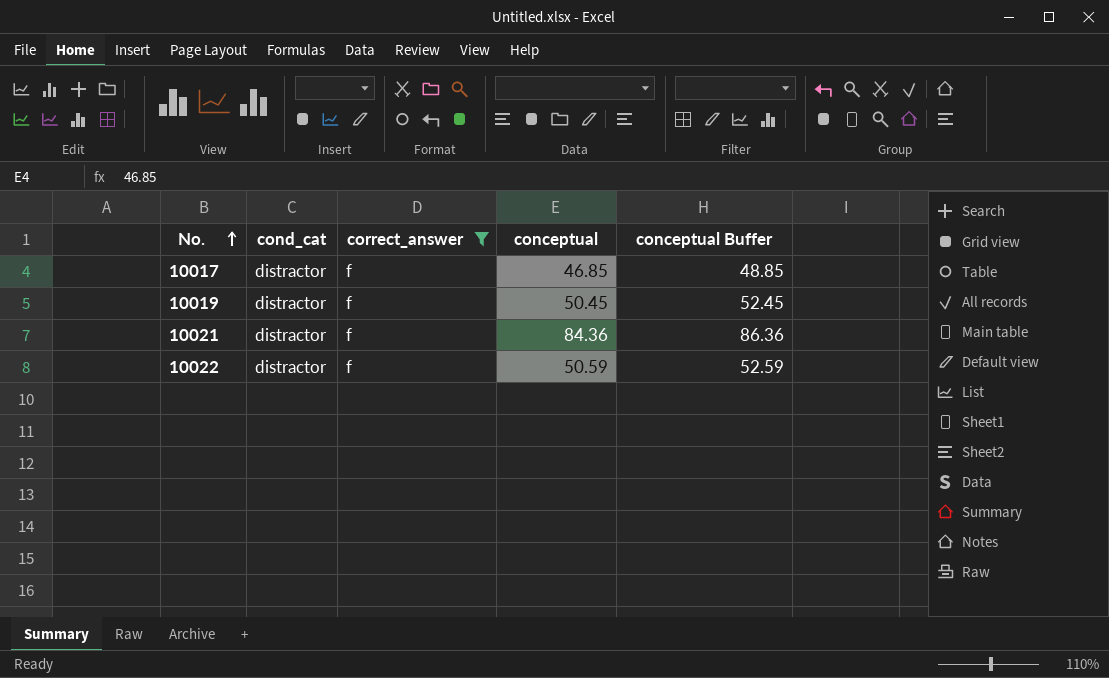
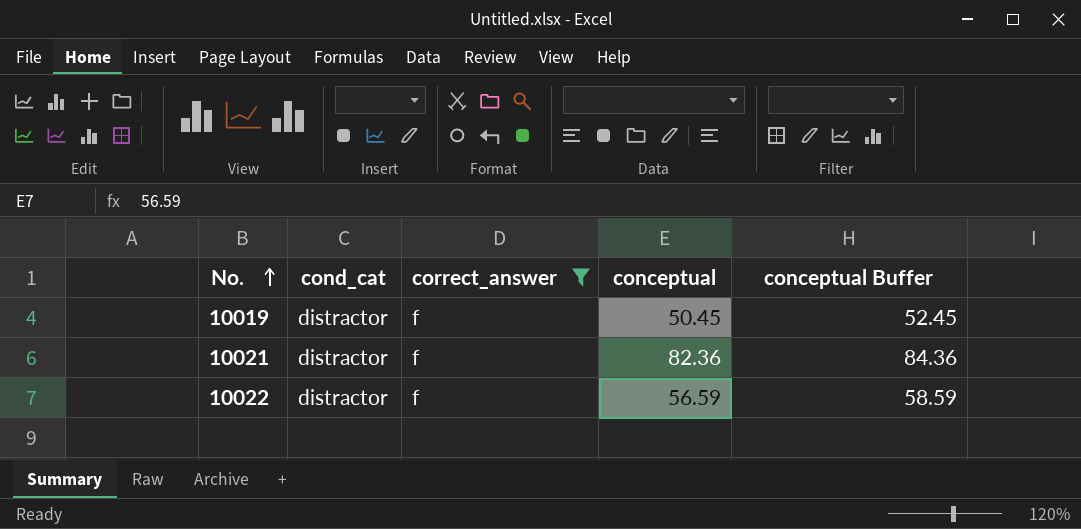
row 10017: distractor | f | 46.85 | 48.85 -> none
10021 | conceptual: 84.36 -> 82.36
10021 | conceptual Buffer: 86.36 -> 84.36
10022 | conceptual: 50.59 -> 56.59
10022 | conceptual Buffer: 52.59 -> 58.59

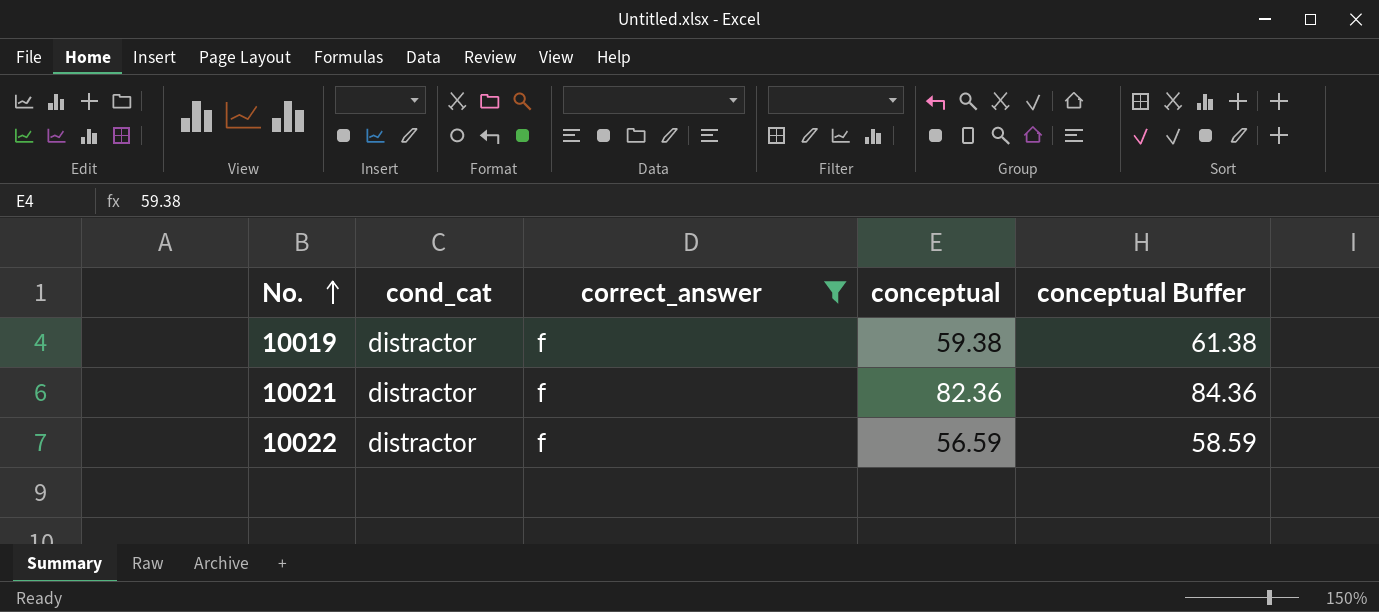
10019 | conceptual: 50.45 -> 59.38
10019 | conceptual Buffer: 52.45 -> 61.38

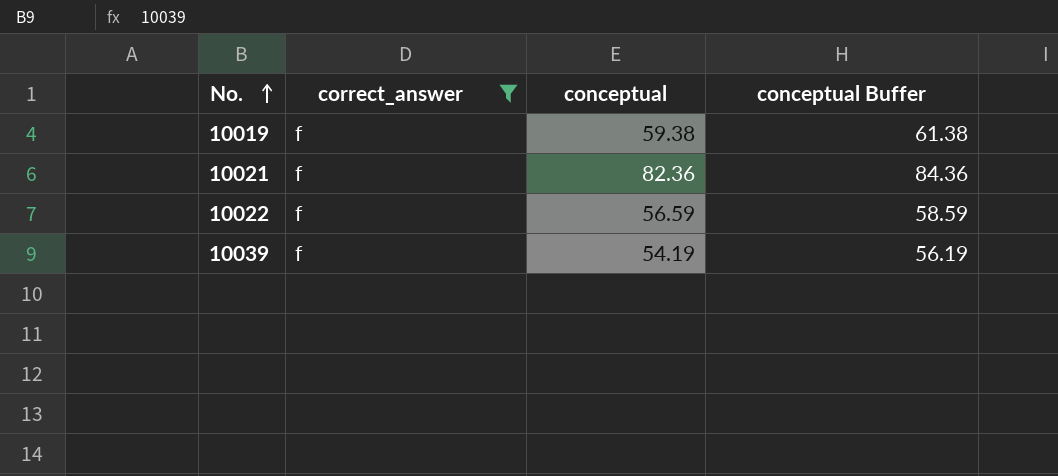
column cond_cat | position: 2 -> none
row 10039: none -> f | 54.19 | 56.19

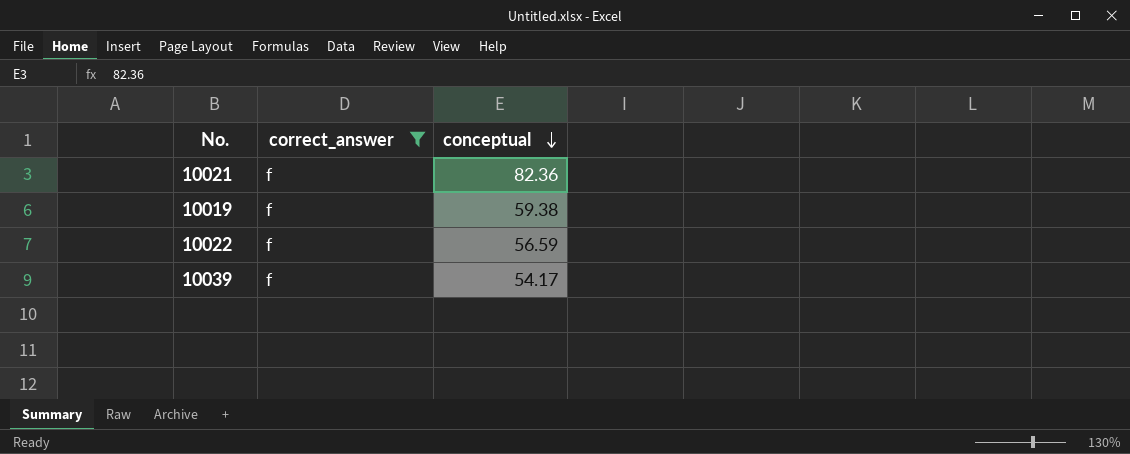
row order: No. ascending -> conceptual descending
column conceptual Buffer | formula: [conceptual] + 2 -> none
10039 | conceptual: 54.19 -> 54.17

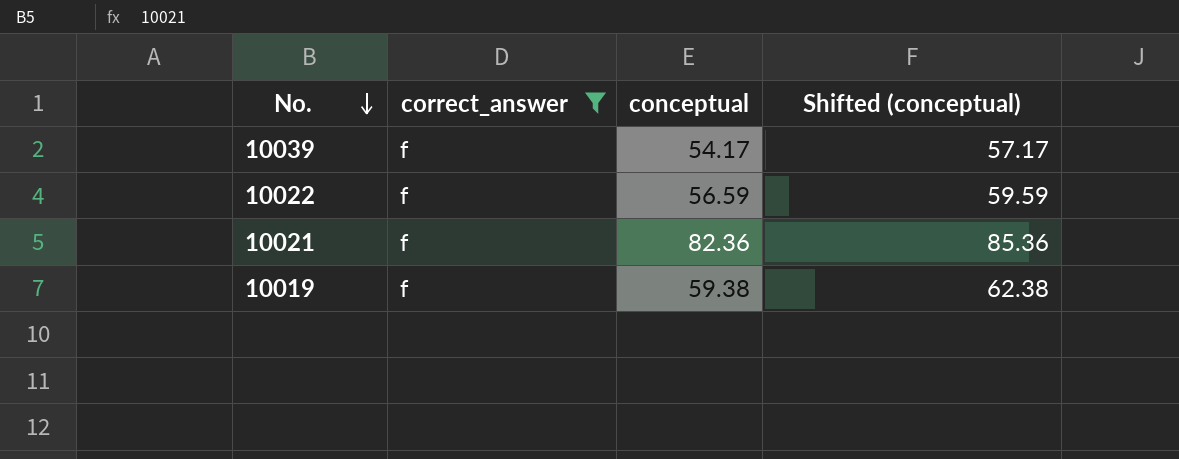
row order: conceptual descending -> No. descending
column Shifted (conceptual) | formula: none -> [conceptual] + 3

